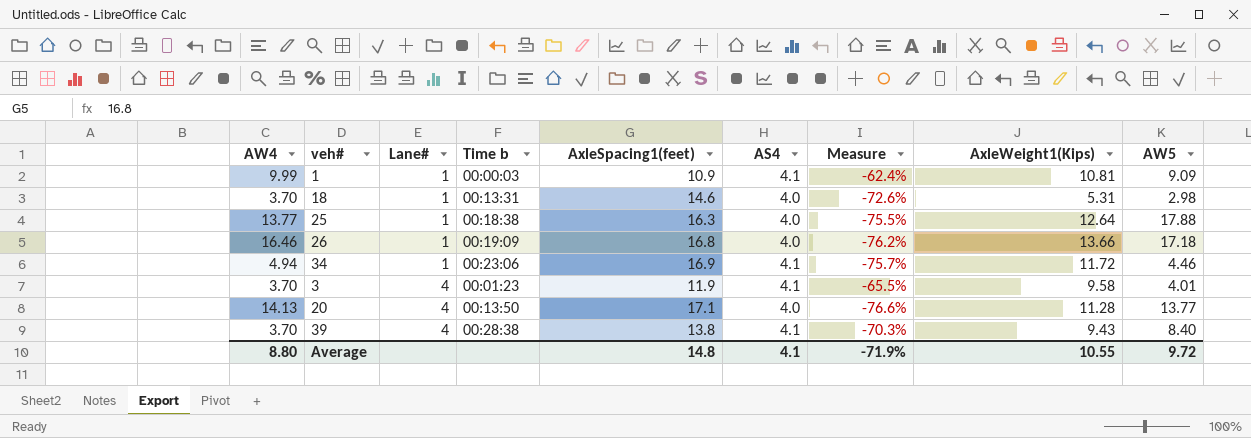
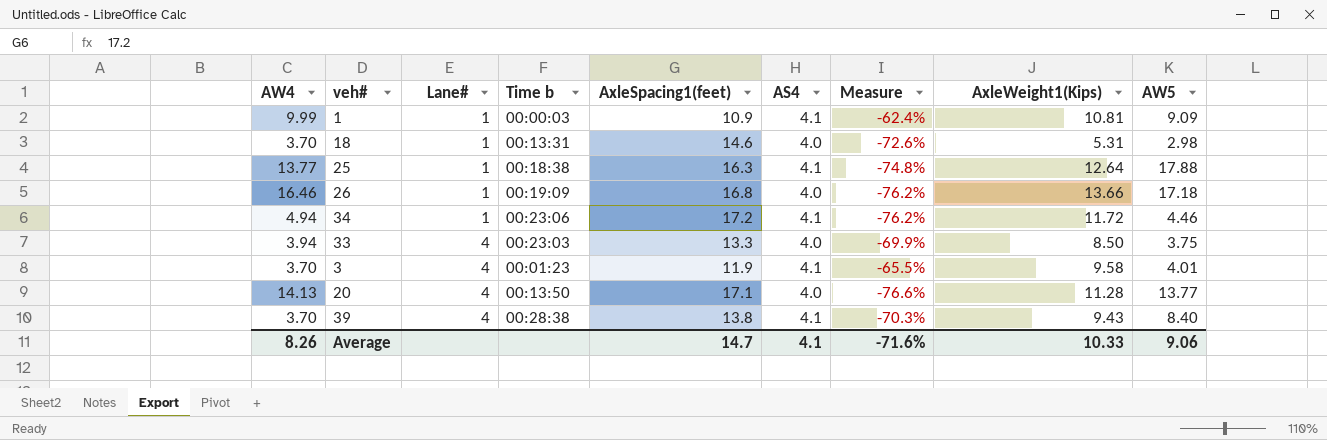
25 | AS4: 4.0 -> 4.1
25 | Measure: -75.5% -> -74.8%
34 | AxleSpacing1(feet): 16.9 -> 17.2
34 | Measure: -75.7% -> -76.2%
row 33: none -> 3.94 | 4 | 00:23:03 | 13.3 | 4.0 | -69.9% | 8.50 | 3.75
Average | AW4: 8.80 -> 8.26
Average | AxleSpacing1(feet): 14.8 -> 14.7
Average | Measure: -71.9% -> -71.6%
Average | AxleWeight1(Kips): 10.55 -> 10.33
Average | AW5: 9.72 -> 9.06

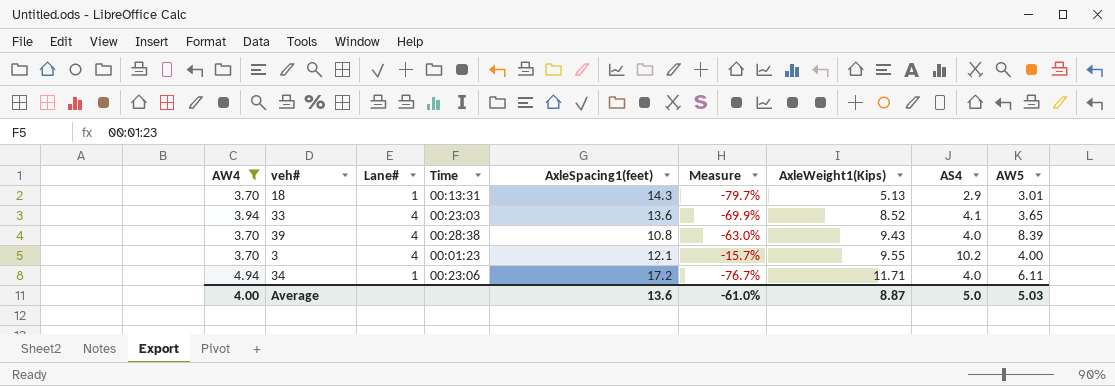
filter: none -> AW4 <= 4.94
row order: Lane# ascending -> AxleWeight1(Kips) ascending
column name: Time b -> Time
column AS4 | position: 6 -> 8
18 | AxleSpacing1(feet): 14.6 -> 14.3
18 | Measure: -72.6% -> -79.7%
18 | AxleWeight1(Kips): 5.31 -> 5.13
18 | AS4: 4.0 -> 2.9
18 | AW5: 2.98 -> 3.01
33 | AxleSpacing1(feet): 13.3 -> 13.6
33 | AxleWeight1(Kips): 8.50 -> 8.52
33 | AS4: 4.0 -> 4.1
33 | AW5: 3.75 -> 3.65
39 | AxleSpacing1(feet): 13.8 -> 10.8
39 | Measure: -70.3% -> -63.0%
39 | AS4: 4.1 -> 4.0
39 | AW5: 8.40 -> 8.39
3 | AxleSpacing1(feet): 11.9 -> 12.1
3 | Measure: -65.5% -> -15.7%
3 | AxleWeight1(Kips): 9.58 -> 9.55
3 | AS4: 4.1 -> 10.2
3 | AW5: 4.01 -> 4.00
34 | Measure: -76.2% -> -76.7%
34 | AxleWeight1(Kips): 11.72 -> 11.71
34 | AS4: 4.1 -> 4.0
34 | AW5: 4.46 -> 6.11
Average | AW4: 8.26 -> 4.00
Average | AxleSpacing1(feet): 14.7 -> 13.6
Average | Measure: -71.6% -> -61.0%
Average | AxleWeight1(Kips): 10.33 -> 8.87
Average | AS4: 4.1 -> 5.0
Average | AW5: 9.06 -> 5.03

